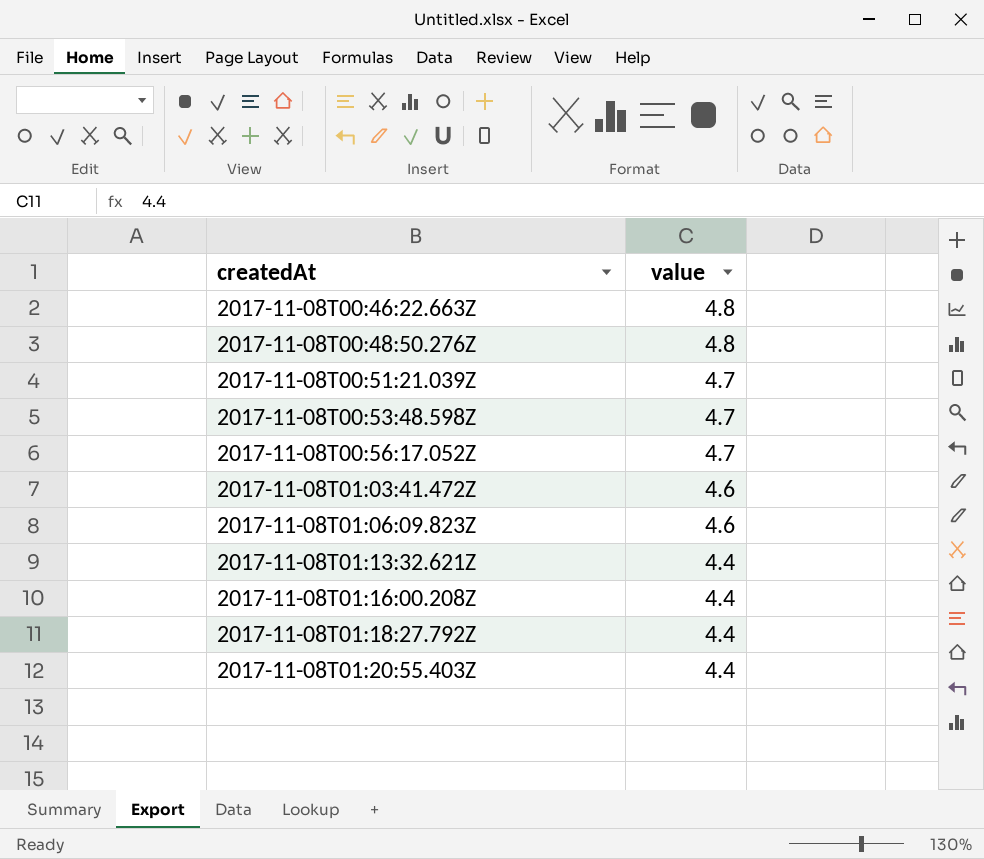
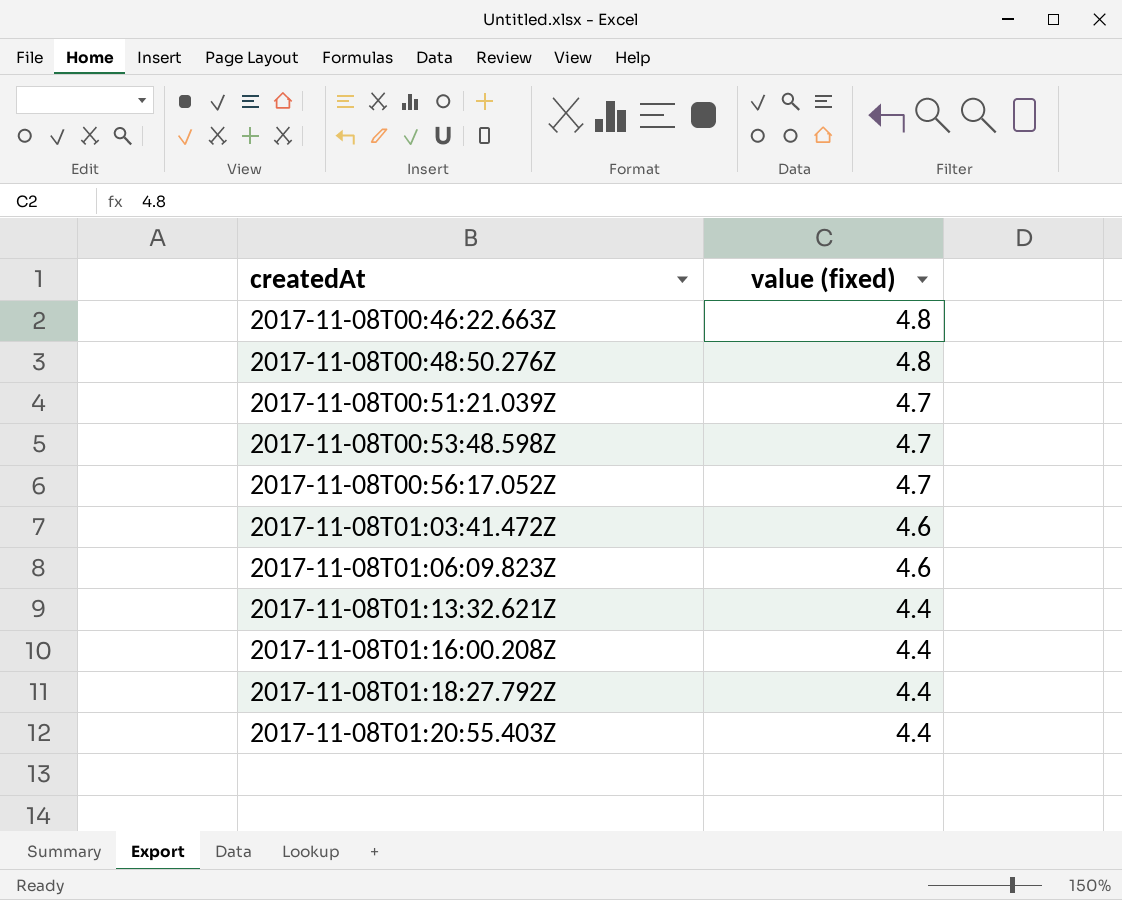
column name: value -> value (fixed)

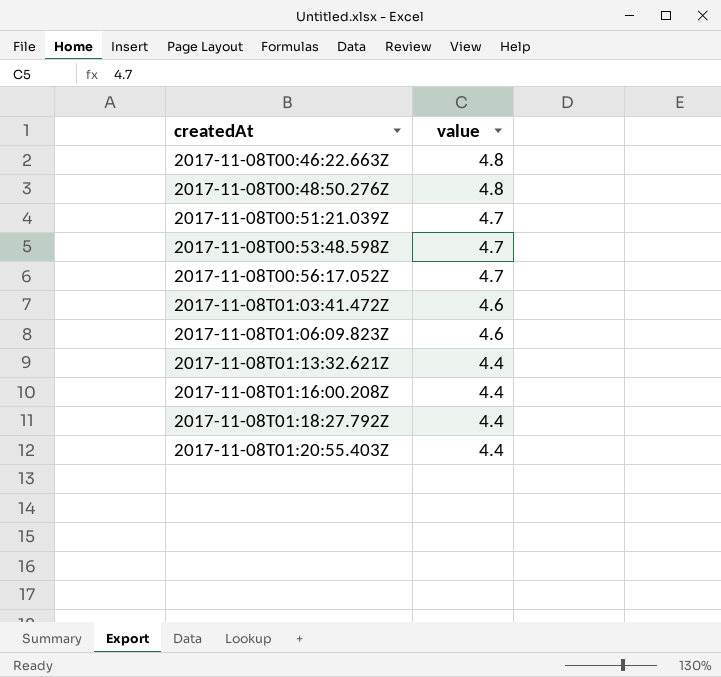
column name: value (fixed) -> value

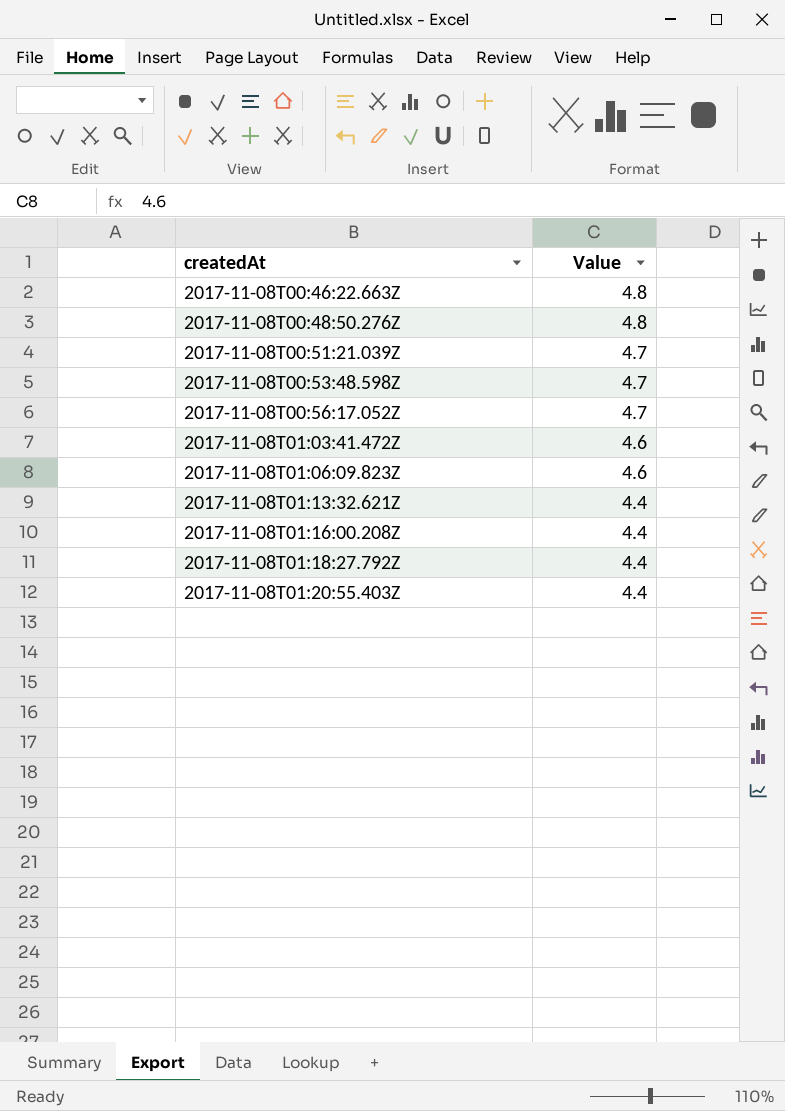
column name: value -> Value

